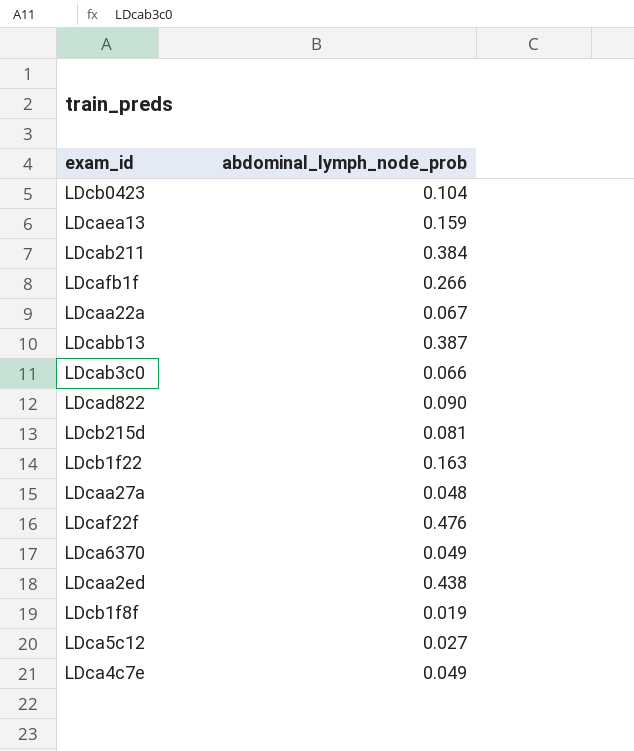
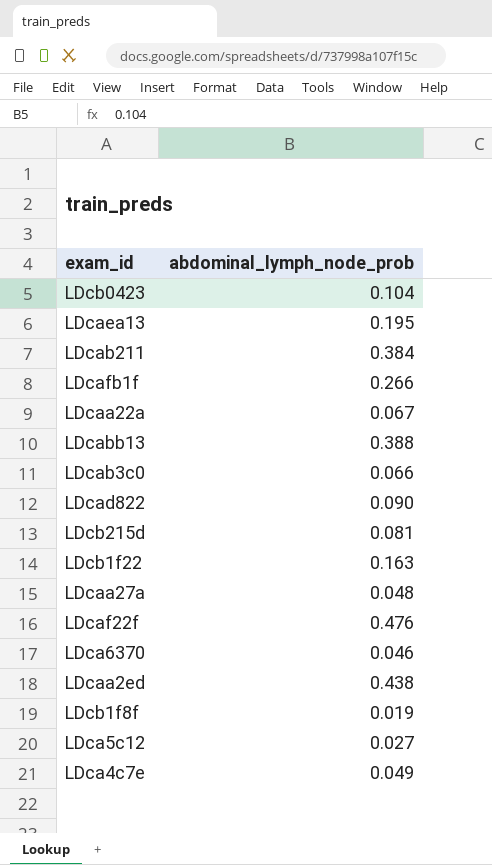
LDcaea13 | abdominal_lymph_node_prob: 0.159 -> 0.195
LDcabb13 | abdominal_lymph_node_prob: 0.387 -> 0.388
LDca6370 | abdominal_lymph_node_prob: 0.049 -> 0.046

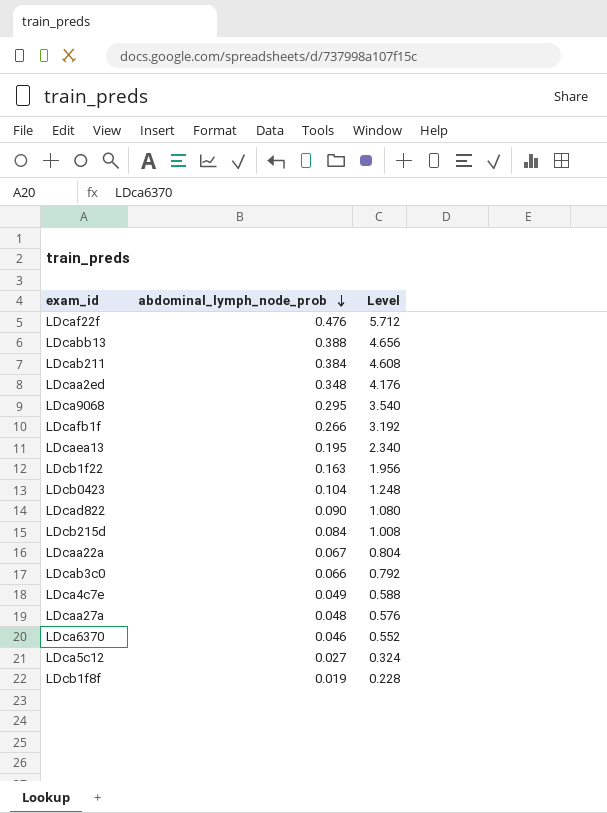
row order: none -> abdominal_lymph_node_prob descending
column Level | formula: none -> [abdominal_lymph_node_prob] * 12
LDcaa2ed | abdominal_lymph_node_prob: 0.438 -> 0.348
row LDca9068: none -> 0.295 | 3.540
LDcb215d | abdominal_lymph_node_prob: 0.081 -> 0.084

